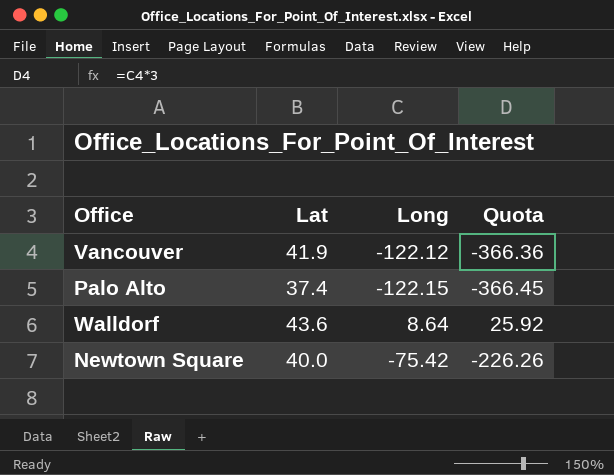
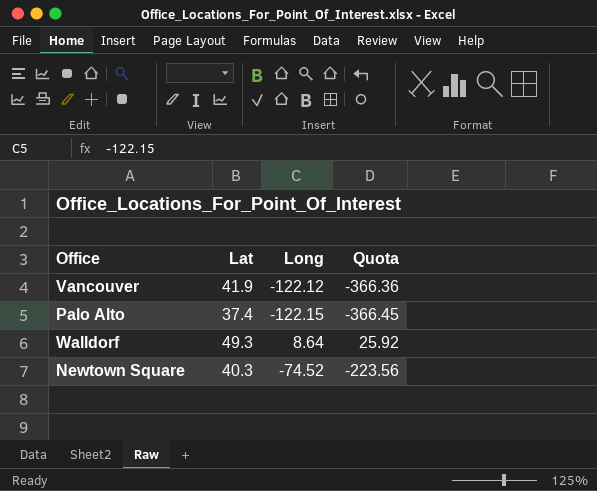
Walldorf | Lat: 43.6 -> 49.3
Newtown Square | Lat: 40.0 -> 40.3
Newtown Square | Long: -75.42 -> -74.52
Newtown Square | Quota: -226.26 -> -223.56

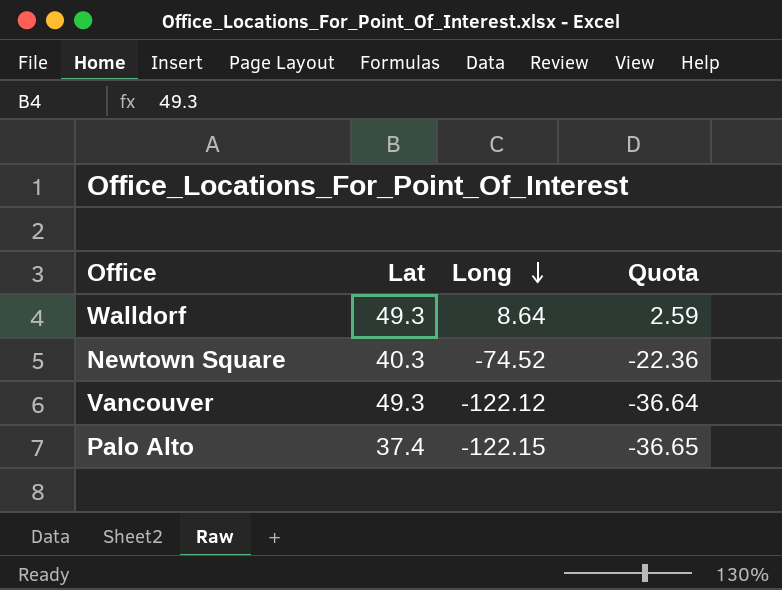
row order: none -> Long descending
column Quota | formula: [Long] * 3 -> [Long] * 0.3
Vancouver | Lat: 41.9 -> 49.3

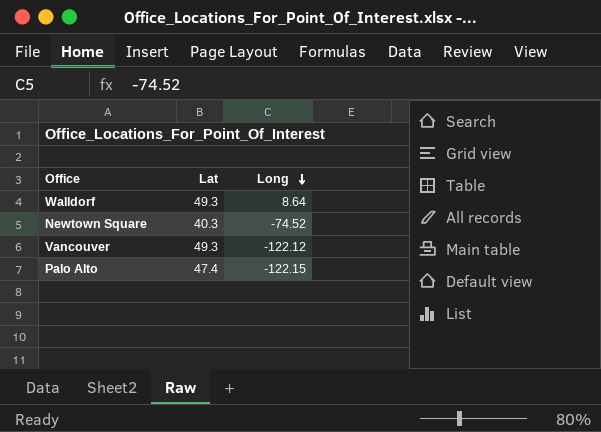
column Quota | formula: [Long] * 0.3 -> none
Palo Alto | Lat: 37.4 -> 47.4

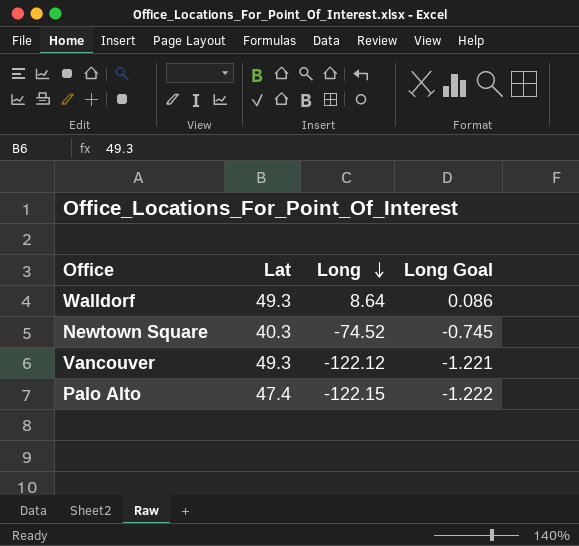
column Long Goal | formula: none -> [Long] * 0.01

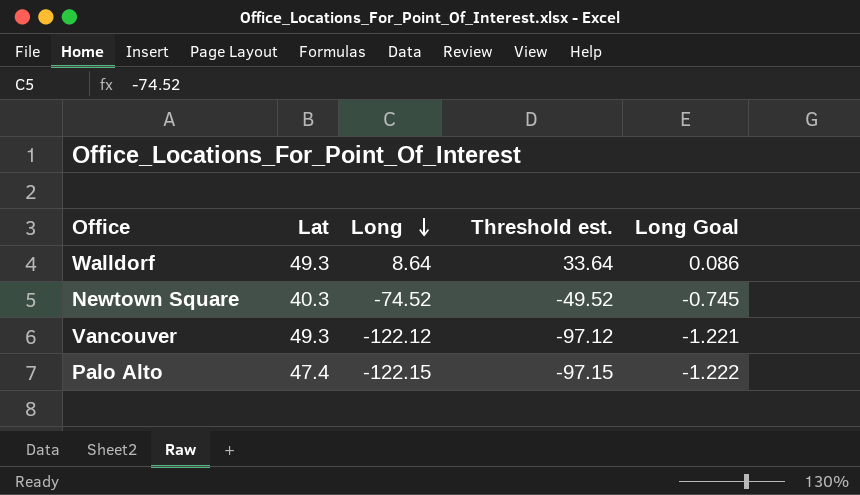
column Threshold est. | formula: none -> [Long] + 25

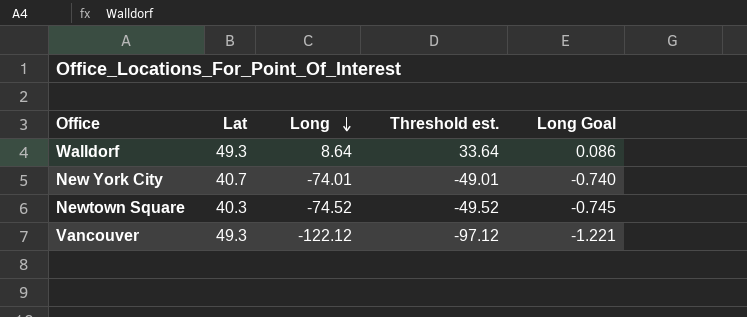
row Palo Alto: 47.4 | -122.15 | -97.15 | -1.222 -> none
row New York City: none -> 40.7 | -74.01 | -49.01 | -0.740

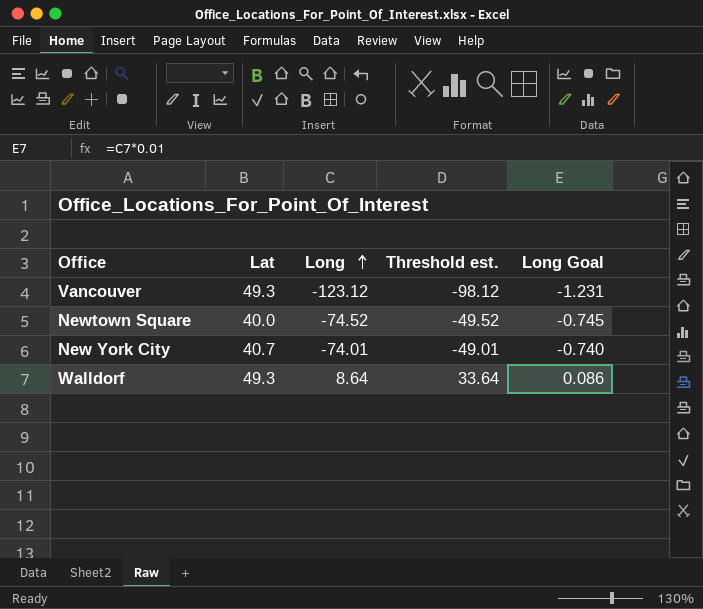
row order: Long descending -> Long ascending
Vancouver | Long: -122.12 -> -123.12
Vancouver | Threshold est.: -97.12 -> -98.12
Vancouver | Long Goal: -1.221 -> -1.231
Newtown Square | Lat: 40.3 -> 40.0

